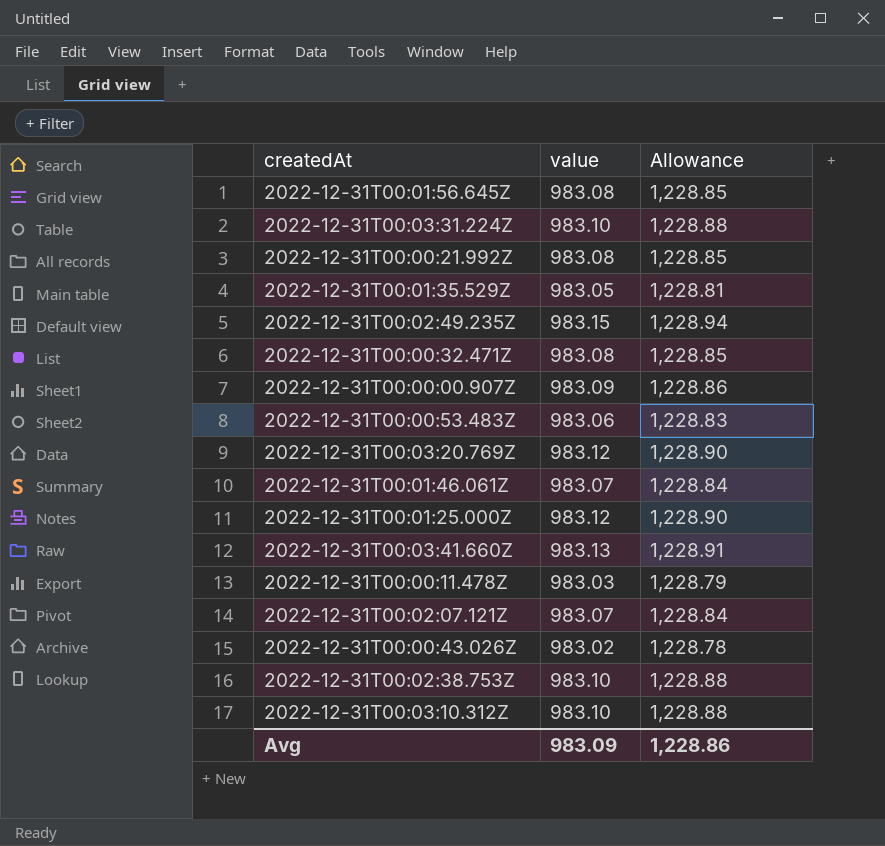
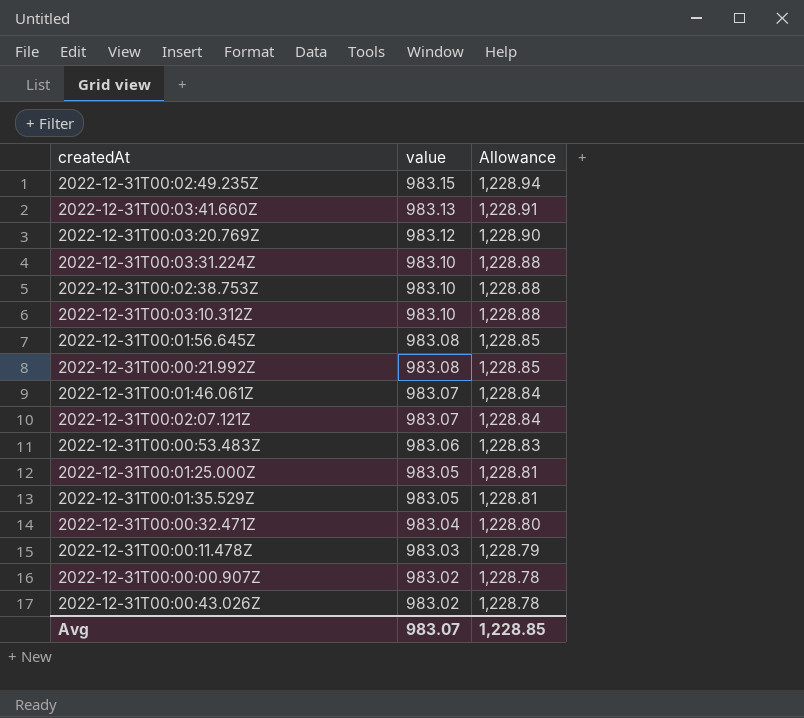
row order: none -> value descending
2022-12-31T00:01:25.000Z | value: 983.12 -> 983.05
2022-12-31T00:01:25.000Z | Allowance: 1,228.90 -> 1,228.81
2022-12-31T00:00:32.471Z | value: 983.08 -> 983.04
2022-12-31T00:00:32.471Z | Allowance: 1,228.85 -> 1,228.80
2022-12-31T00:00:00.907Z | value: 983.09 -> 983.02
2022-12-31T00:00:00.907Z | Allowance: 1,228.86 -> 1,228.78
Avg | value: 983.09 -> 983.07
Avg | Allowance: 1,228.86 -> 1,228.85

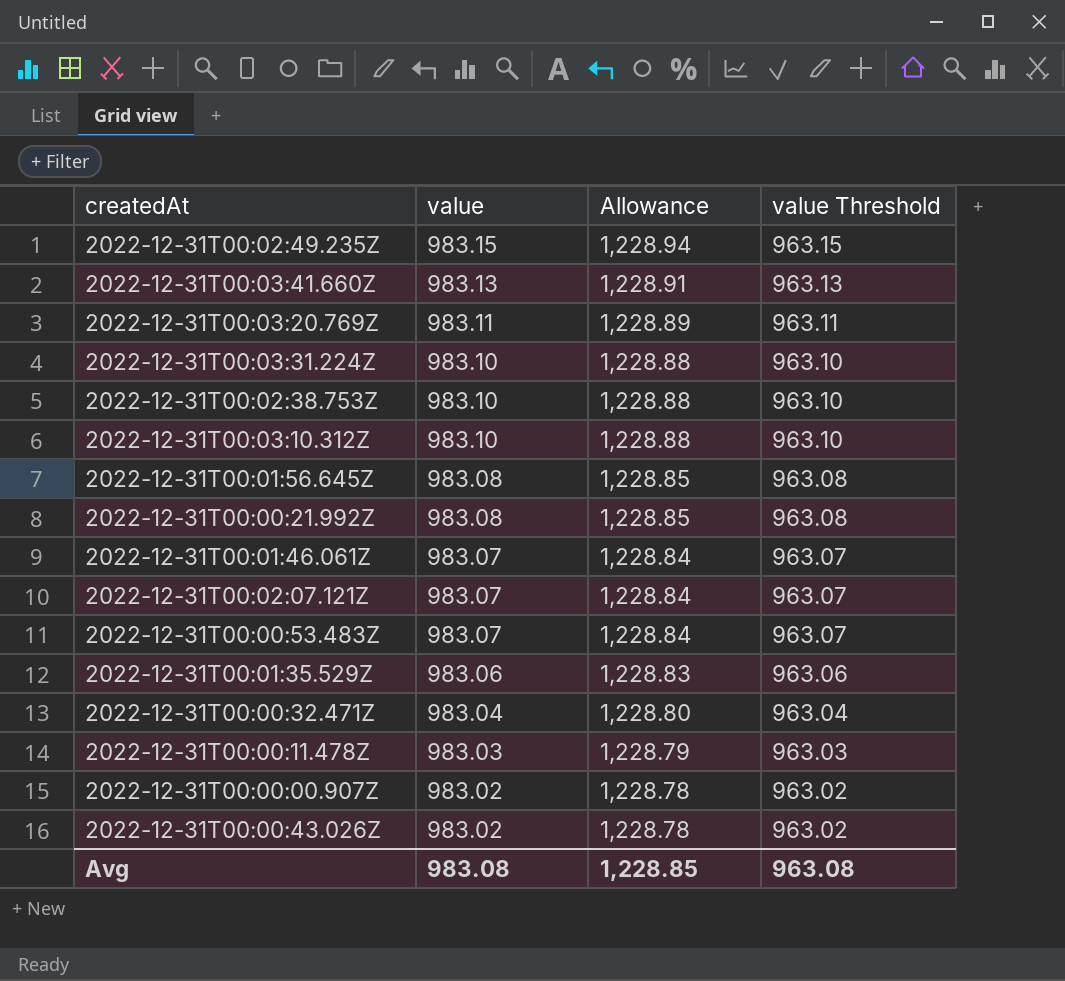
column value Threshold | formula: none -> [value] - 20
row 2022-12-31T00:01:25.000Z: 983.05 | 1,228.81 -> none
2022-12-31T00:03:20.769Z | value: 983.12 -> 983.11
2022-12-31T00:03:20.769Z | Allowance: 1,228.90 -> 1,228.89
2022-12-31T00:00:53.483Z | value: 983.06 -> 983.07
2022-12-31T00:00:53.483Z | Allowance: 1,228.83 -> 1,228.84
2022-12-31T00:01:35.529Z | value: 983.05 -> 983.06
2022-12-31T00:01:35.529Z | Allowance: 1,228.81 -> 1,228.83
Avg | value: 983.07 -> 983.08

